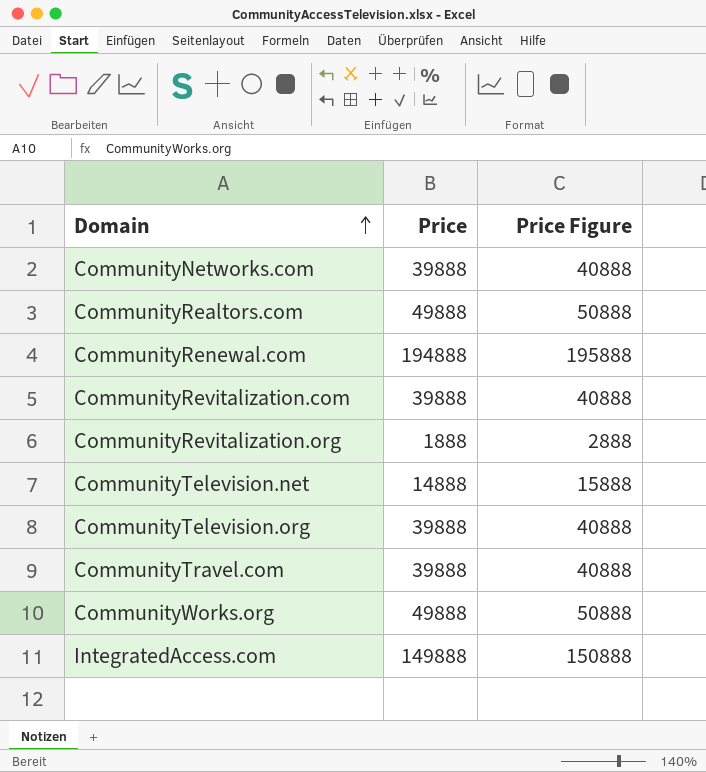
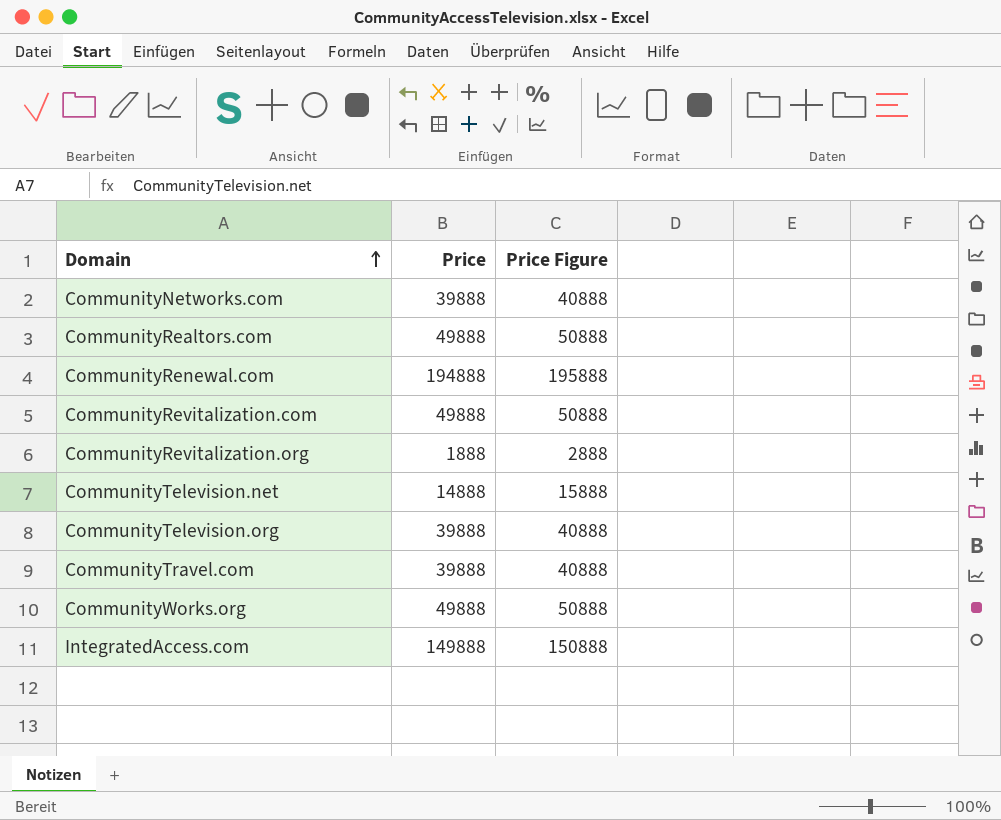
CommunityRevitalization.com | Price: 39888 -> 49888
CommunityRevitalization.com | Price Figure: 40888 -> 50888

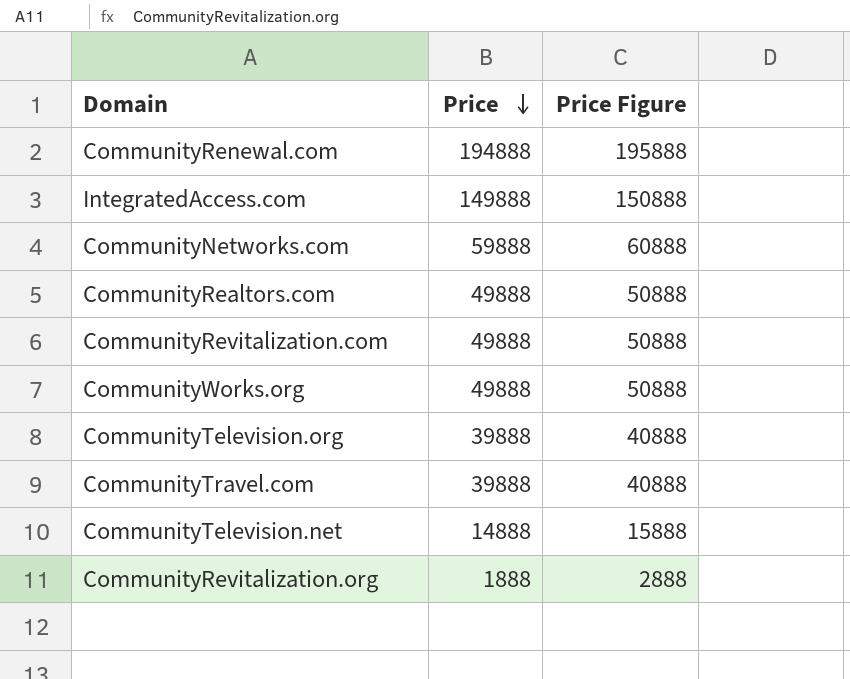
row order: Domain ascending -> Price descending
CommunityNetworks.com | Price: 39888 -> 59888
CommunityNetworks.com | Price Figure: 40888 -> 60888

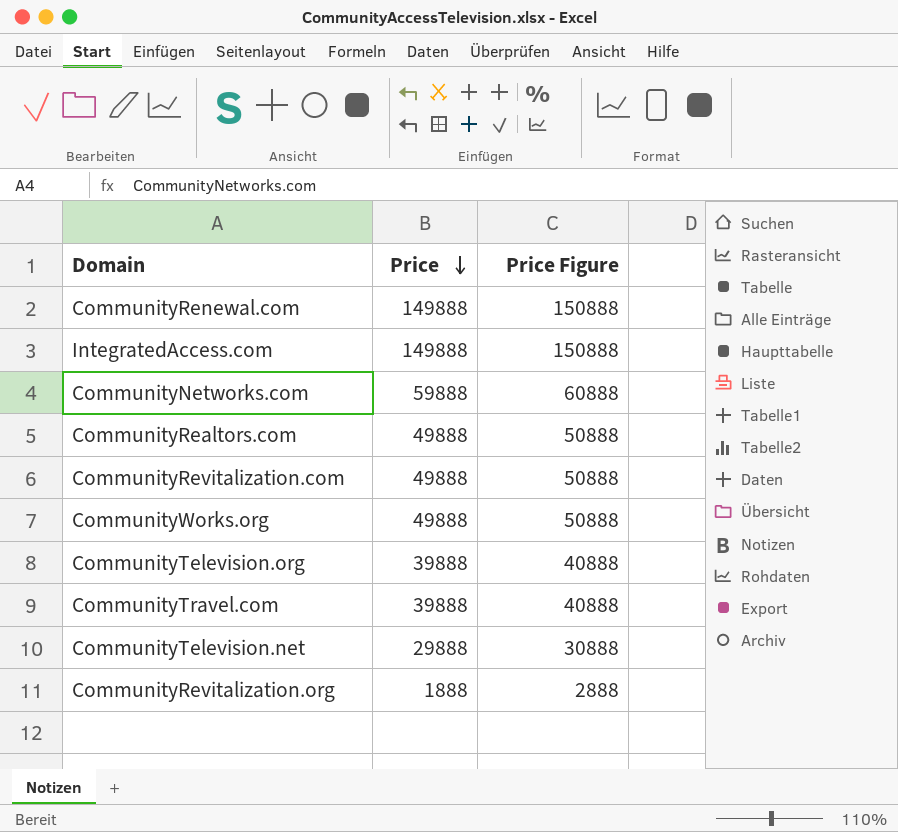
CommunityRenewal.com | Price: 194888 -> 149888
CommunityRenewal.com | Price Figure: 195888 -> 150888
CommunityTelevision.net | Price: 14888 -> 29888
CommunityTelevision.net | Price Figure: 15888 -> 30888

